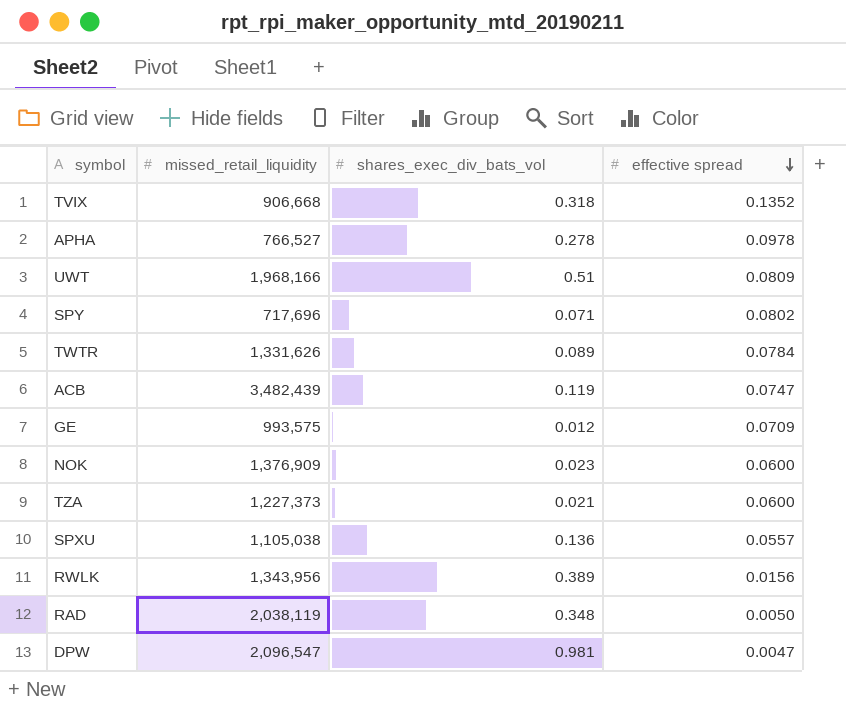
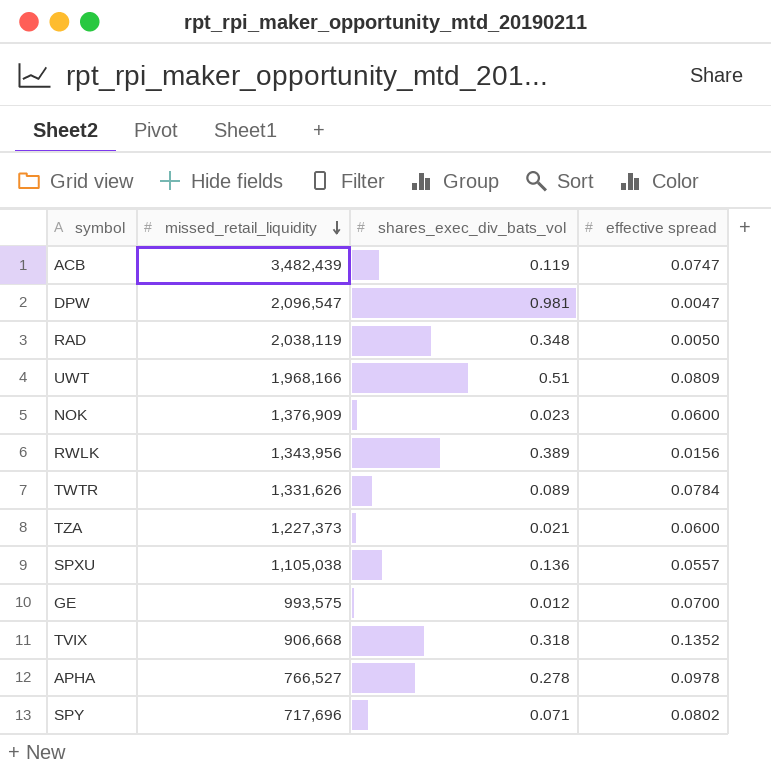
row order: effective spread descending -> missed_retail_liquidity descending
GE | effective spread: 0.0709 -> 0.0700

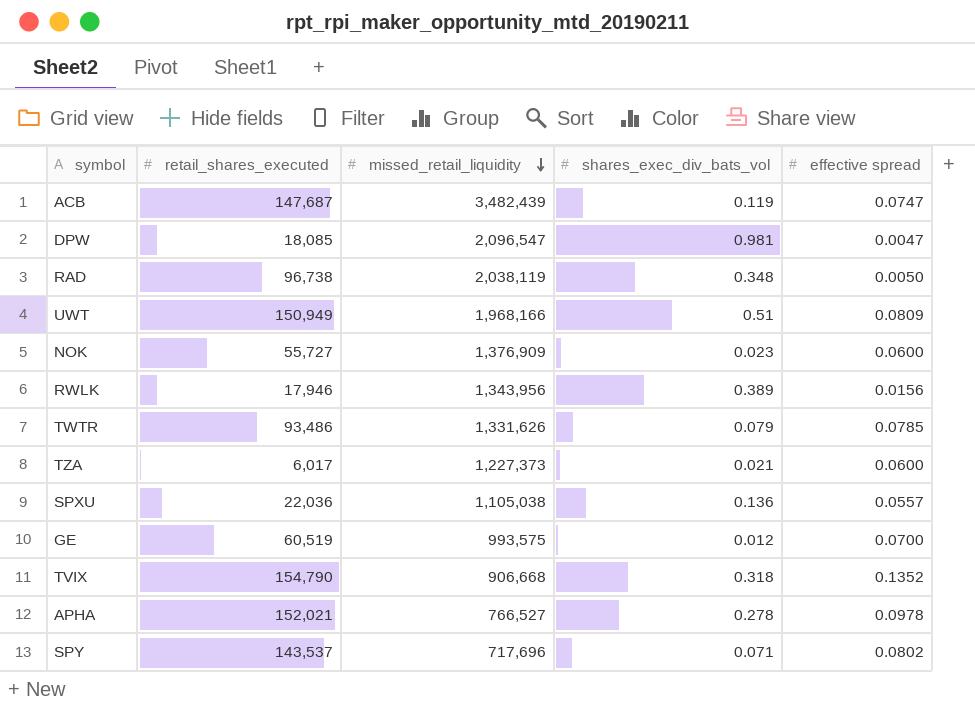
column retail_shares_executed | position: none -> 2
TWTR | shares_exec_div_bats_vol: 0.089 -> 0.079
TWTR | effective spread: 0.0784 -> 0.0785

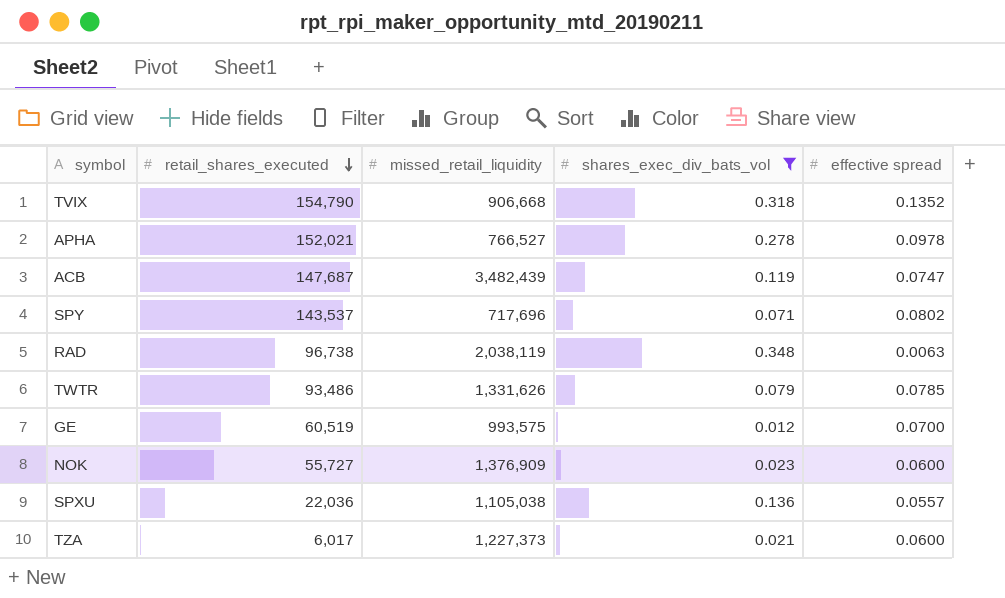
filter: none -> shares_exec_div_bats_vol <= 0.348
row order: missed_retail_liquidity descending -> retail_shares_executed descending
RAD | effective spread: 0.0050 -> 0.0063

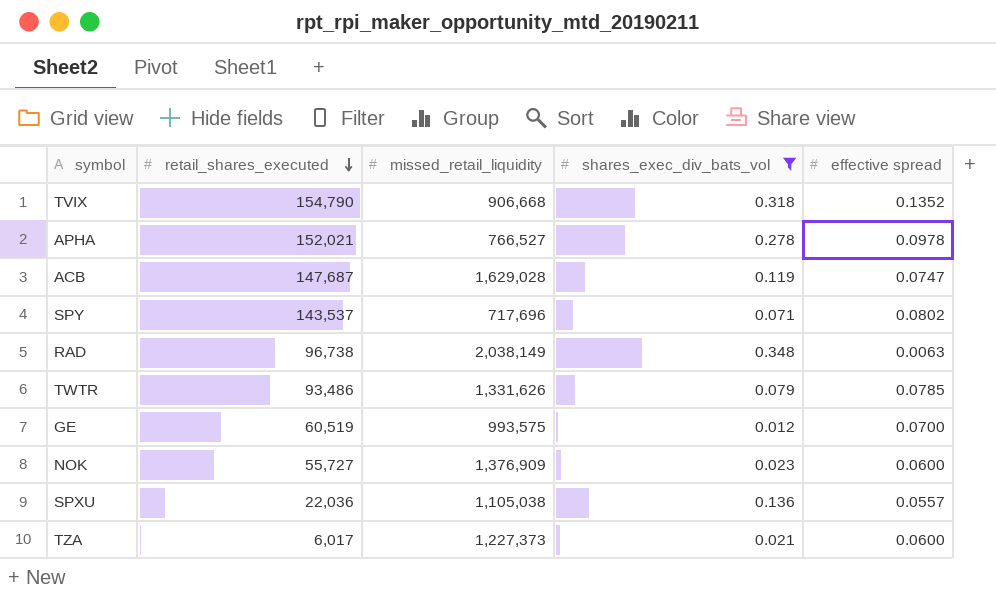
ACB | missed_retail_liquidity: 3,482,439 -> 1,629,028
RAD | missed_retail_liquidity: 2,038,119 -> 2,038,149

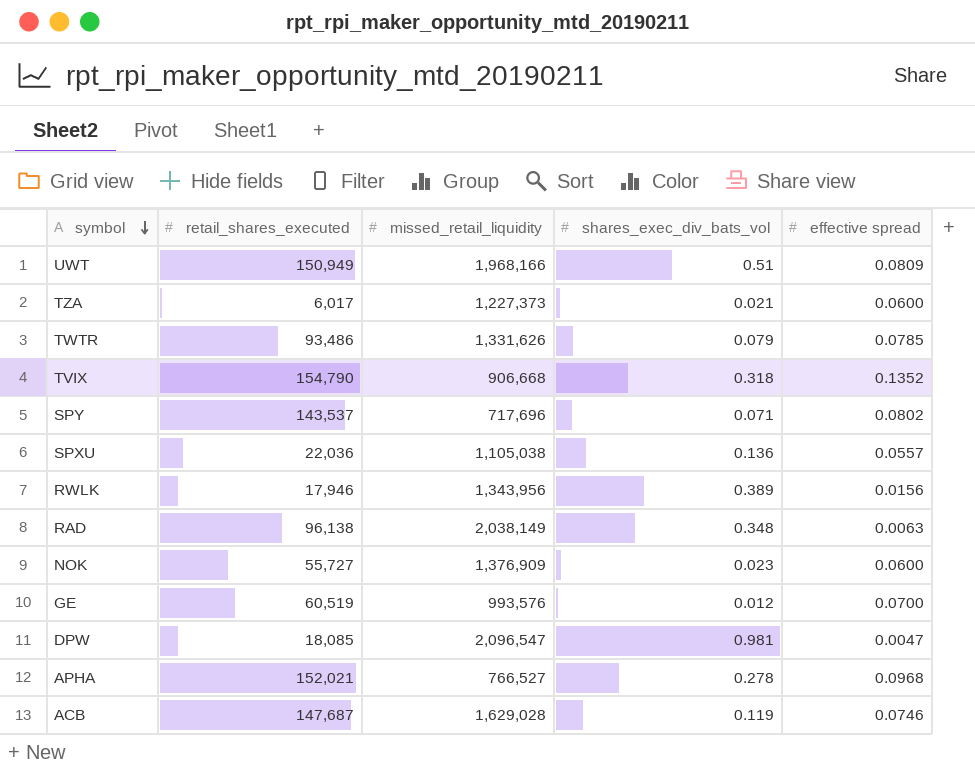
filter: shares_exec_div_bats_vol <= 0.348 -> none
row order: retail_shares_executed descending -> symbol descending
RAD | retail_shares_executed: 96,738 -> 96,138
GE | missed_retail_liquidity: 993,575 -> 993,576
APHA | effective spread: 0.0978 -> 0.0968
ACB | effective spread: 0.0747 -> 0.0746

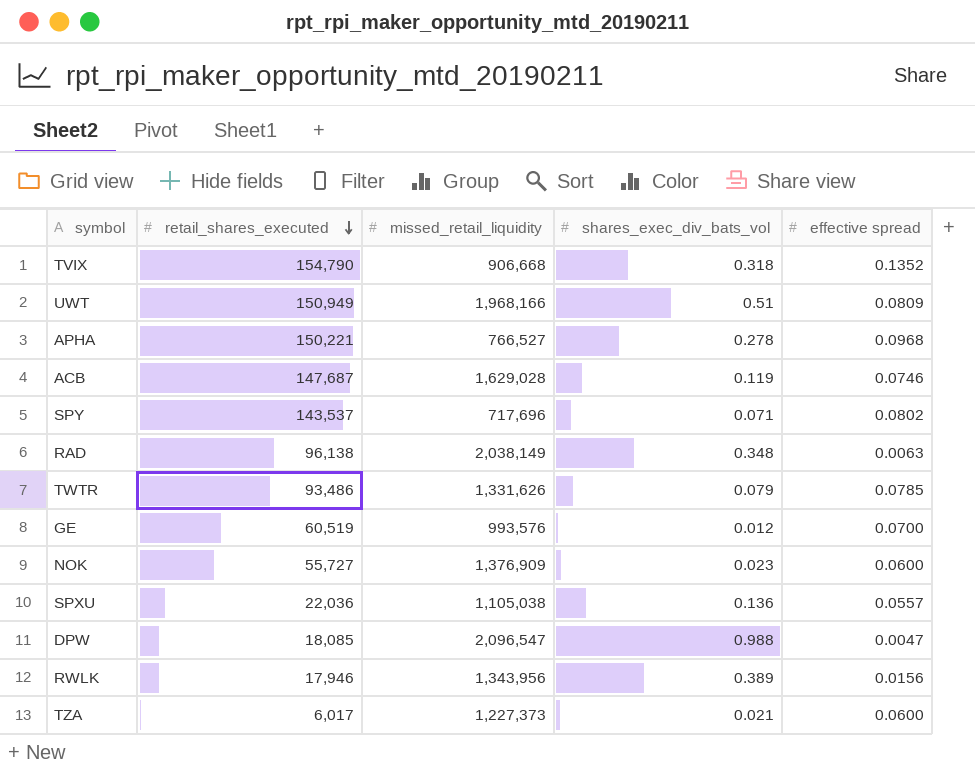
row order: symbol descending -> retail_shares_executed descending
APHA | retail_shares_executed: 152,021 -> 150,221
DPW | shares_exec_div_bats_vol: 0.981 -> 0.988

